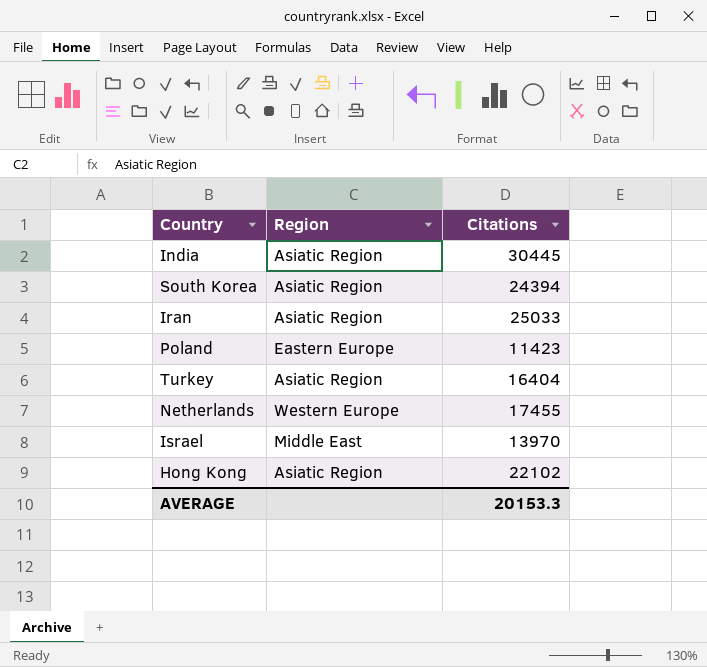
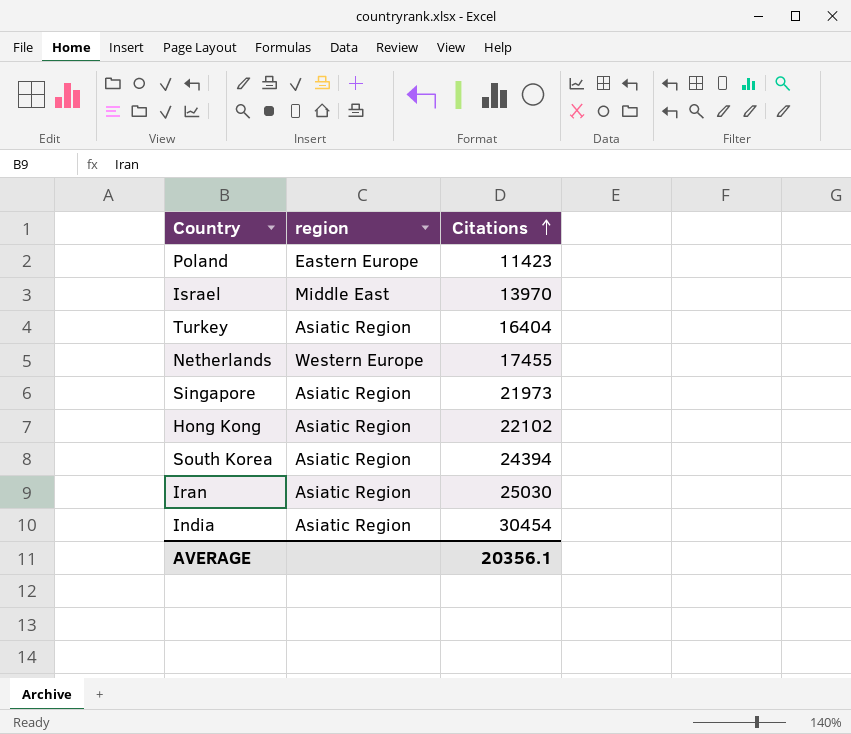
row order: none -> Citations ascending
column name: Region -> region
row Singapore: none -> Asiatic Region | 21973
Iran | Citations: 25033 -> 25030
India | Citations: 30445 -> 30454
AVERAGE | Citations: 20153.3 -> 20356.1

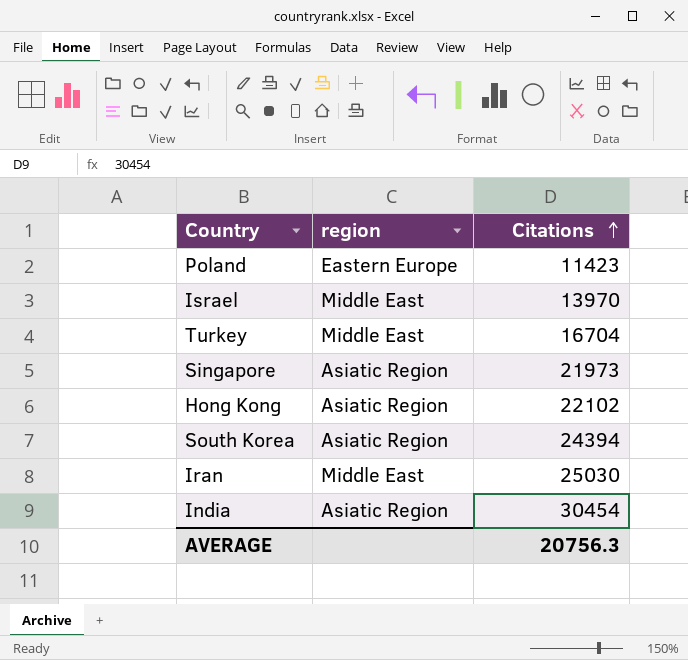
row Netherlands: Western Europe | 17455 -> none
Turkey | region: Asiatic Region -> Middle East
Turkey | Citations: 16404 -> 16704
Iran | region: Asiatic Region -> Middle East
AVERAGE | Citations: 20356.1 -> 20756.3

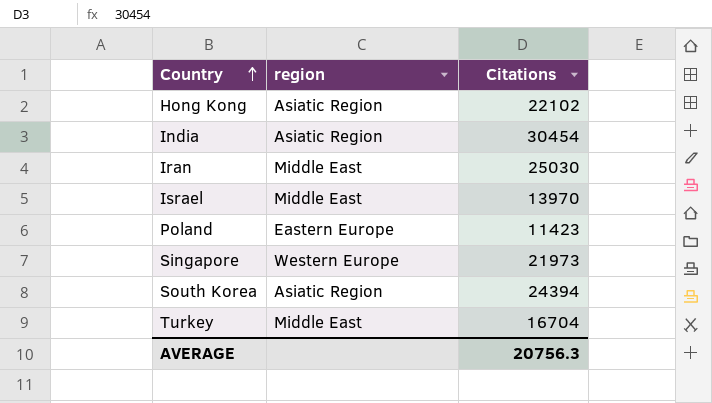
row order: Citations ascending -> Country ascending
Singapore | region: Asiatic Region -> Western Europe

